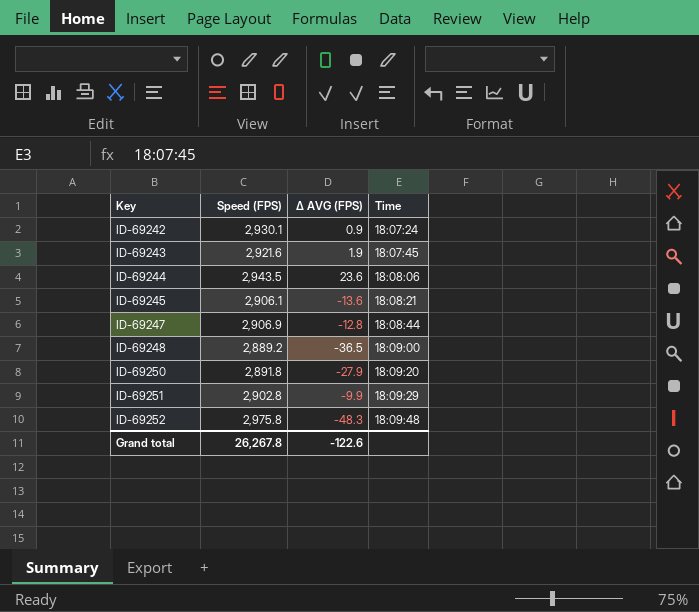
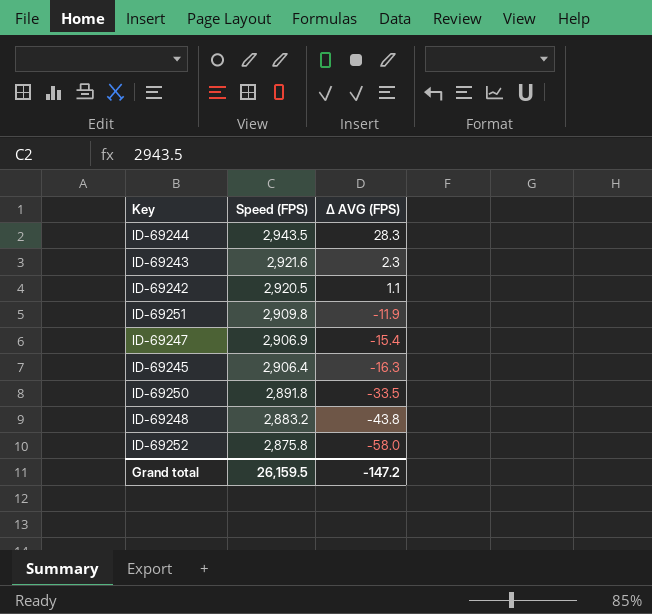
row order: Key ascending -> Speed (FPS) descending
column Time | position: 4 -> none
ID-69244 | Δ AVG (FPS): 23.6 -> 28.3
ID-69243 | Δ AVG (FPS): 1.9 -> 2.3
ID-69242 | Speed (FPS): 2,930.1 -> 2,920.5
ID-69242 | Δ AVG (FPS): 0.9 -> 1.1
ID-69251 | Speed (FPS): 2,902.8 -> 2,909.8
ID-69251 | Δ AVG (FPS): -9.9 -> -11.9
ID-69247 | Δ AVG (FPS): -12.8 -> -15.4
ID-69245 | Speed (FPS): 2,906.1 -> 2,906.4
ID-69245 | Δ AVG (FPS): -13.6 -> -16.3
ID-69250 | Δ AVG (FPS): -27.9 -> -33.5
ID-69248 | Speed (FPS): 2,889.2 -> 2,883.2
ID-69248 | Δ AVG (FPS): -36.5 -> -43.8
ID-69252 | Speed (FPS): 2,975.8 -> 2,875.8
ID-69252 | Δ AVG (FPS): -48.3 -> -58.0
Grand total | Speed (FPS): 26,267.8 -> 26,159.5
Grand total | Δ AVG (FPS): -122.6 -> -147.2

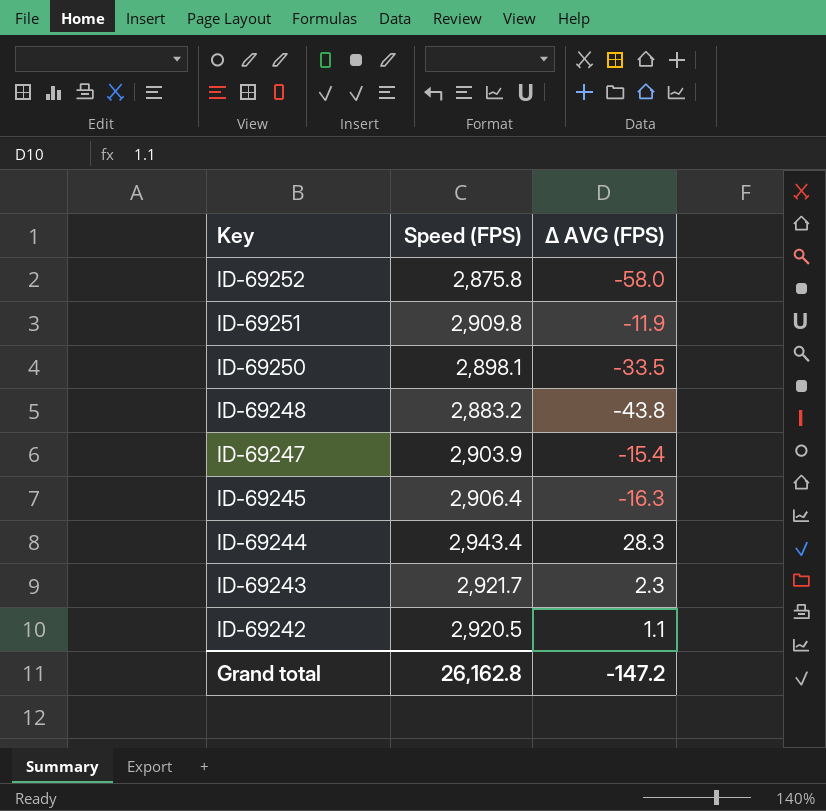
row order: Speed (FPS) descending -> Key descending
ID-69250 | Speed (FPS): 2,891.8 -> 2,898.1
ID-69247 | Speed (FPS): 2,906.9 -> 2,903.9
ID-69244 | Speed (FPS): 2,943.5 -> 2,943.4
ID-69243 | Speed (FPS): 2,921.6 -> 2,921.7
Grand total | Speed (FPS): 26,159.5 -> 26,162.8

